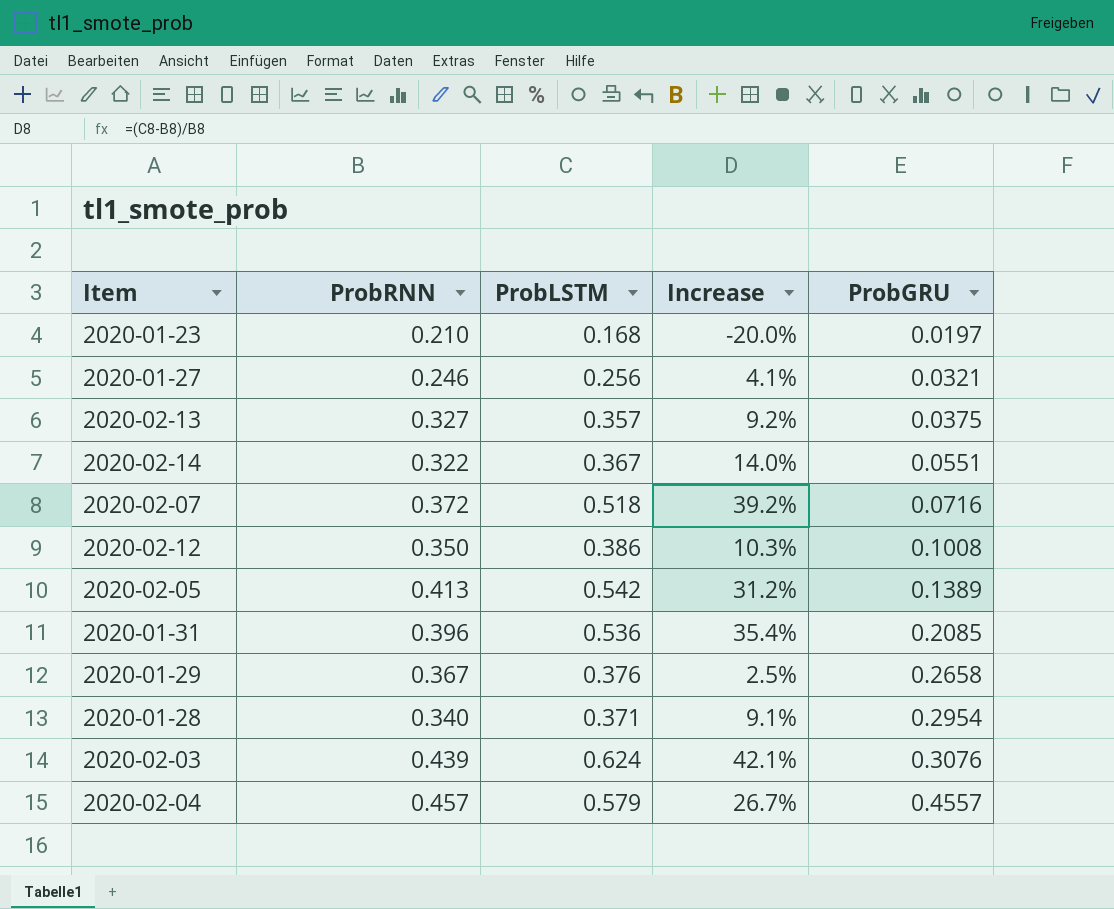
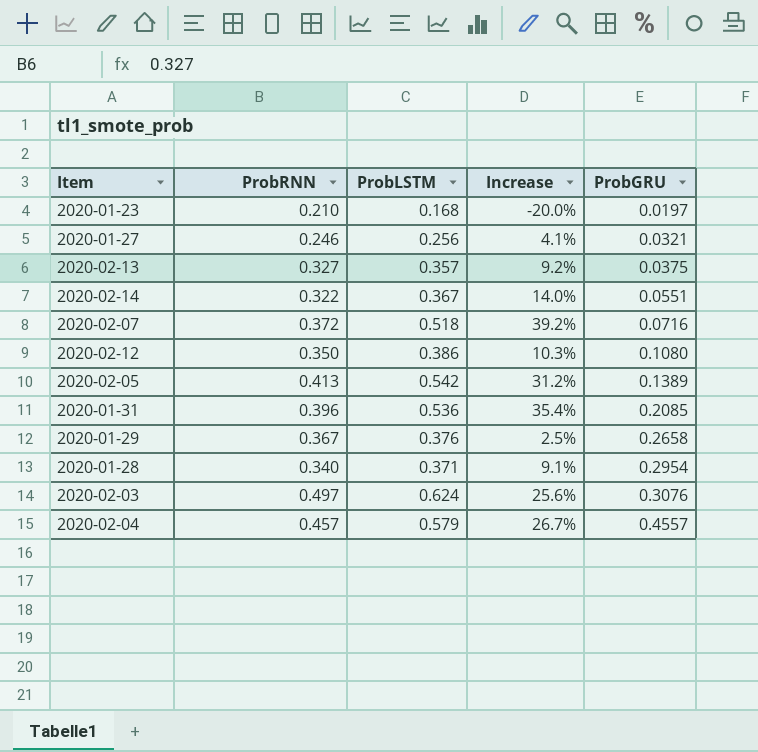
2020-02-12 | ProbGRU: 0.1008 -> 0.1080
2020-02-03 | ProbRNN: 0.439 -> 0.497
2020-02-03 | Increase: 42.1% -> 25.6%

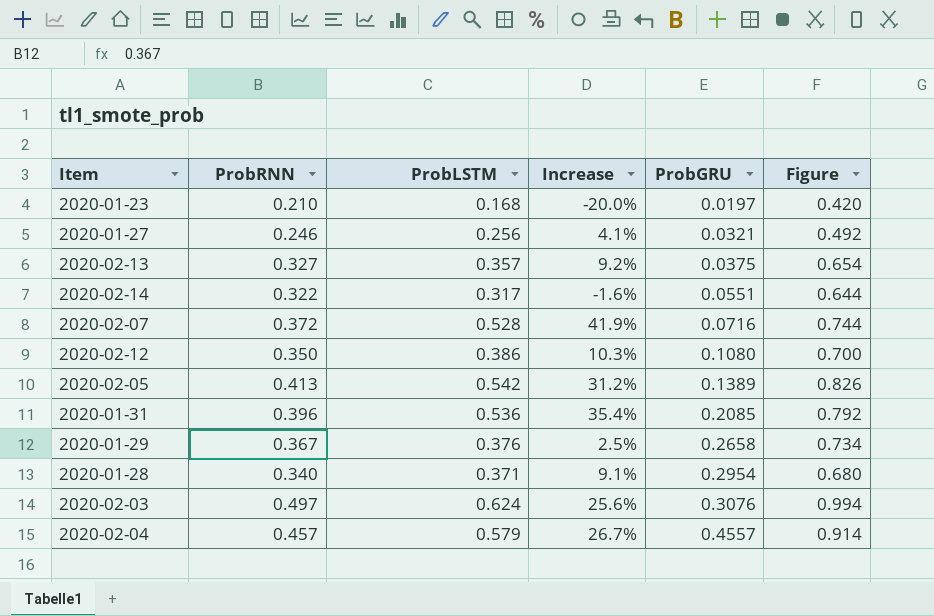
column Figure | formula: none -> [ProbRNN] * 2
2020-02-14 | ProbLSTM: 0.367 -> 0.317
2020-02-14 | Increase: 14.0% -> -1.6%
2020-02-07 | ProbLSTM: 0.518 -> 0.528
2020-02-07 | Increase: 39.2% -> 41.9%

